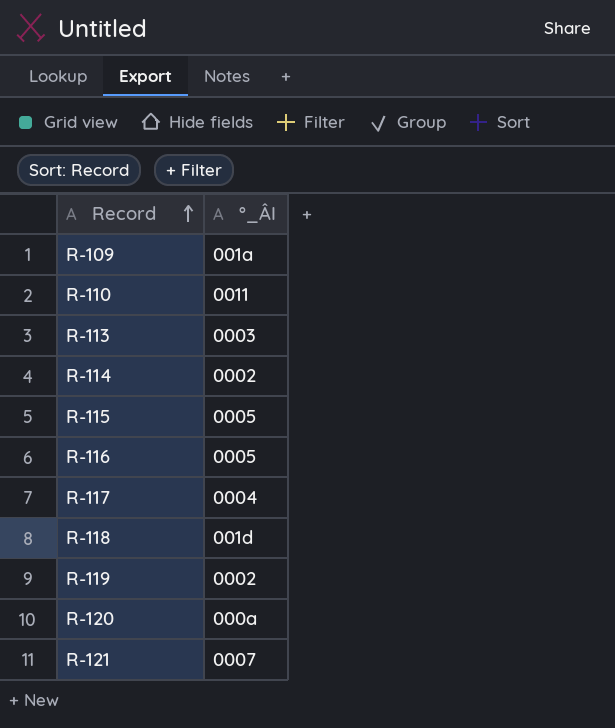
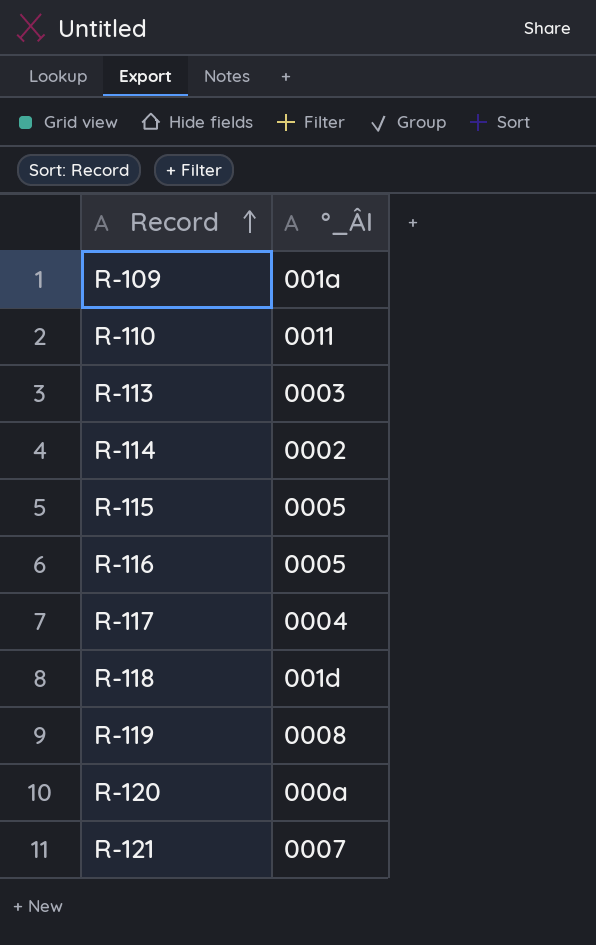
R-119 | °_ÂI: 0002 -> 0008

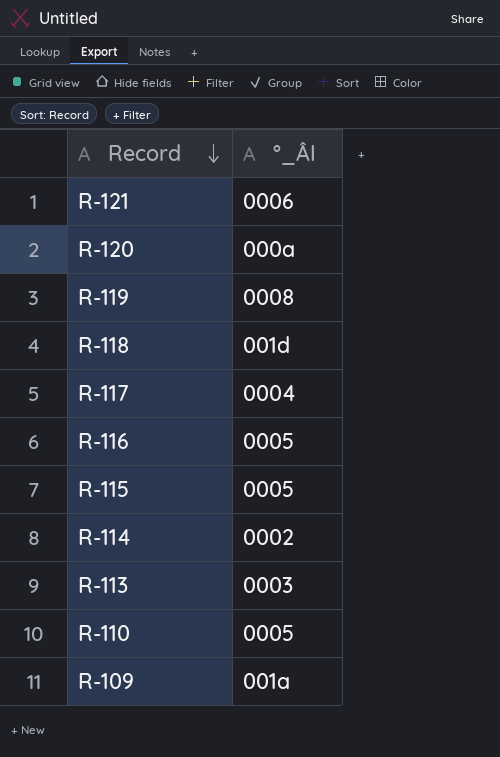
row order: Record ascending -> Record descending
R-121 | °_ÂI: 0007 -> 0006
R-110 | °_ÂI: 0011 -> 0005

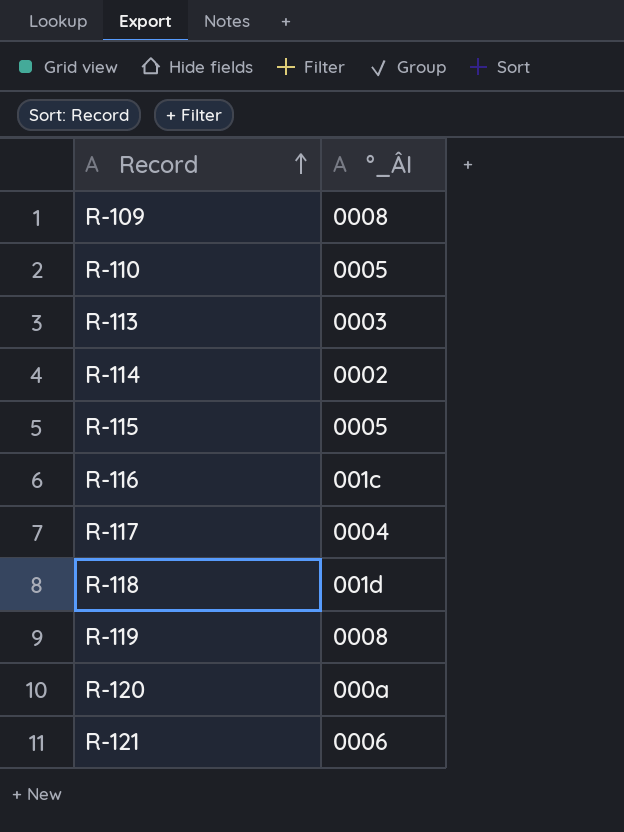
row order: Record descending -> Record ascending
R-109 | °_ÂI: 001a -> 0008
R-116 | °_ÂI: 0005 -> 001c

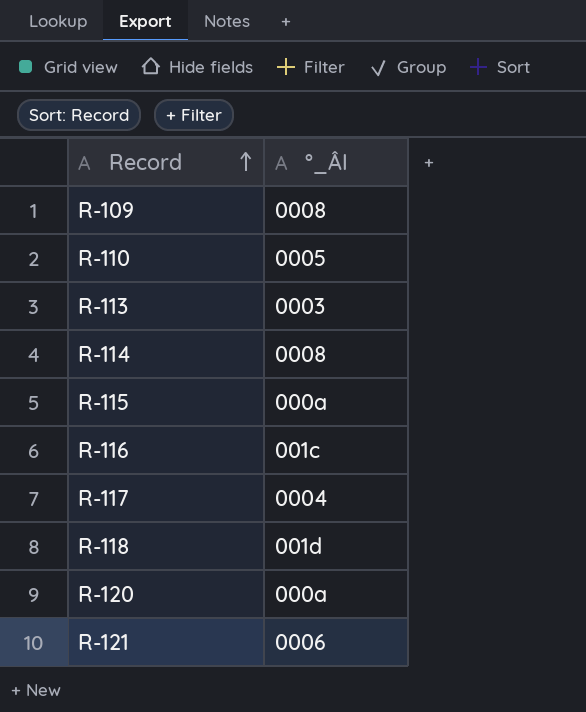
row R-119: 0008 -> none
R-114 | °_ÂI: 0002 -> 0008
R-115 | °_ÂI: 0005 -> 000a

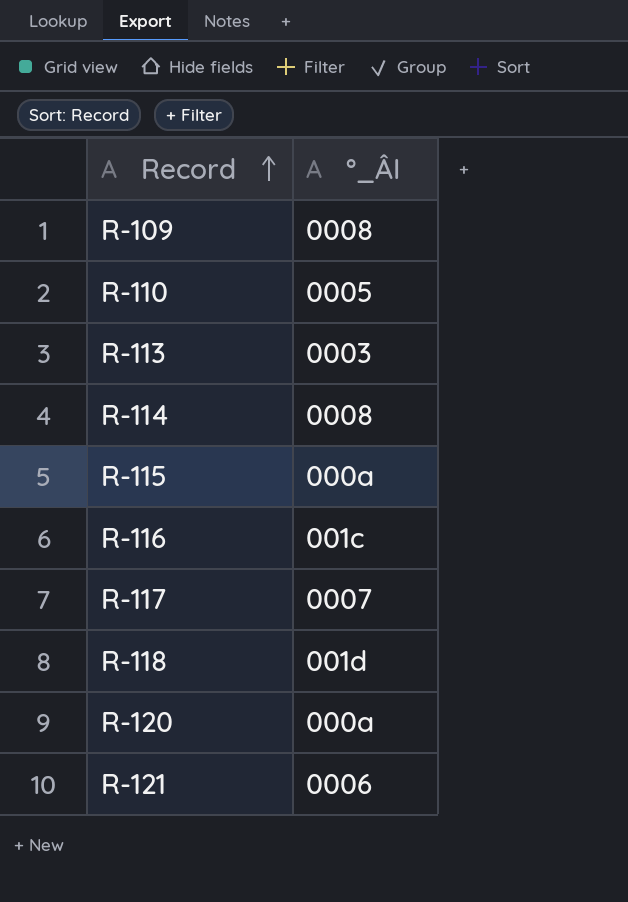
R-117 | °_ÂI: 0004 -> 0007

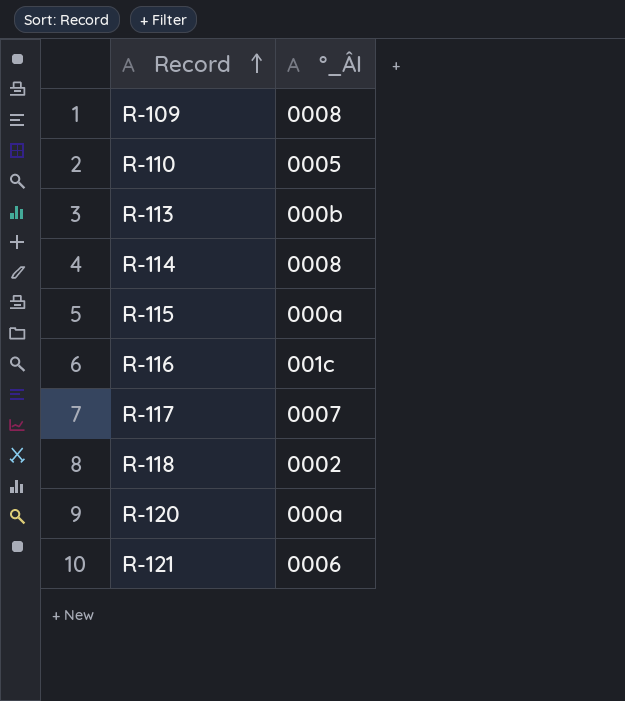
R-113 | °_ÂI: 0003 -> 000b
R-118 | °_ÂI: 001d -> 0002

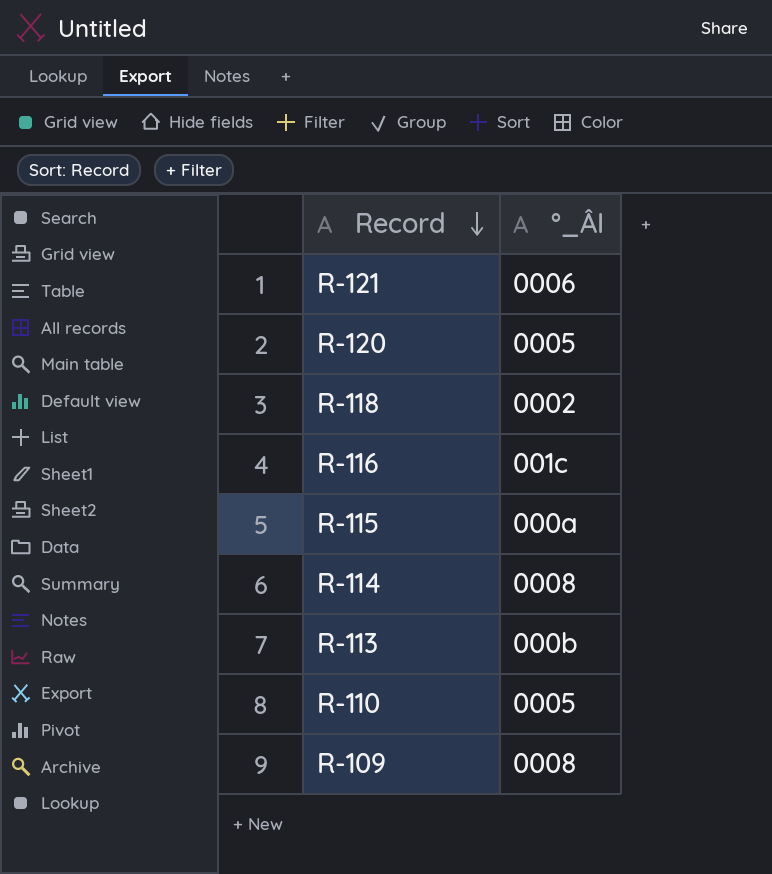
row order: Record ascending -> Record descending
row R-117: 0007 -> none
R-120 | °_ÂI: 000a -> 0005

